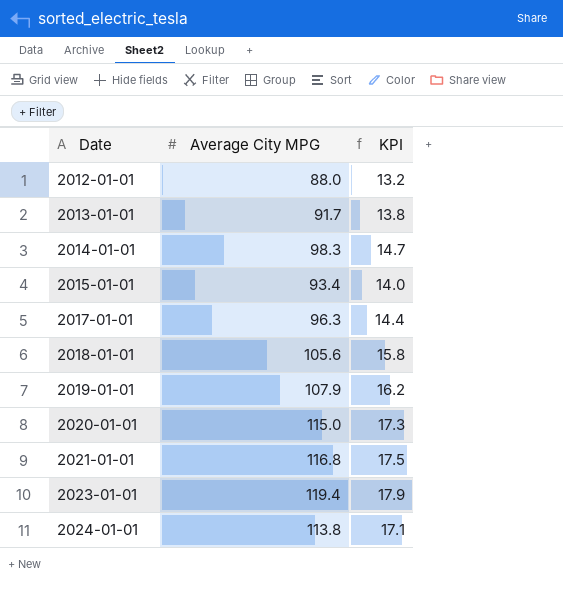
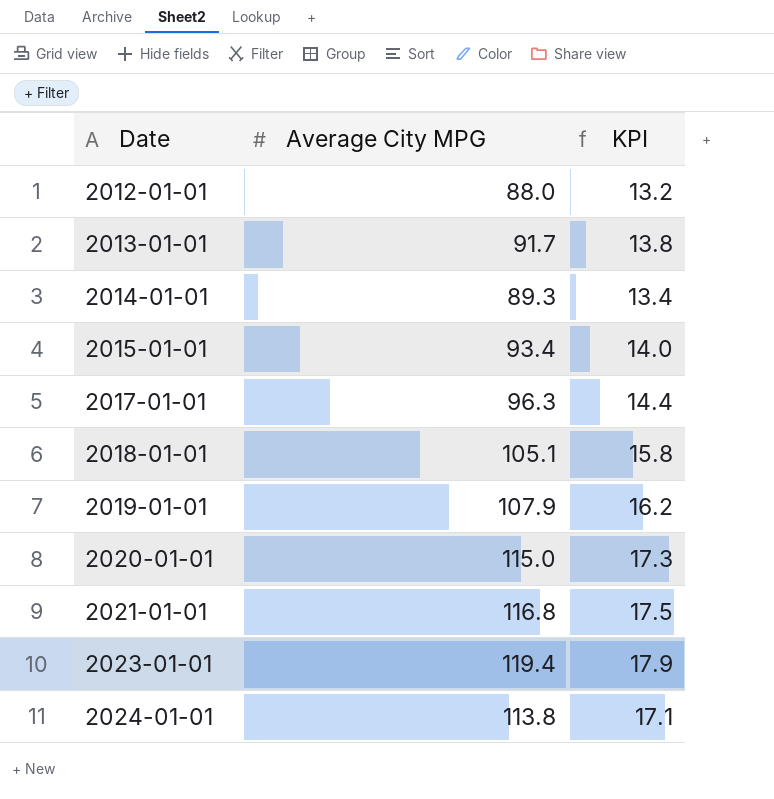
2014-01-01 | Average City MPG: 98.3 -> 89.3
2014-01-01 | KPI: 14.7 -> 13.4
2018-01-01 | Average City MPG: 105.6 -> 105.1

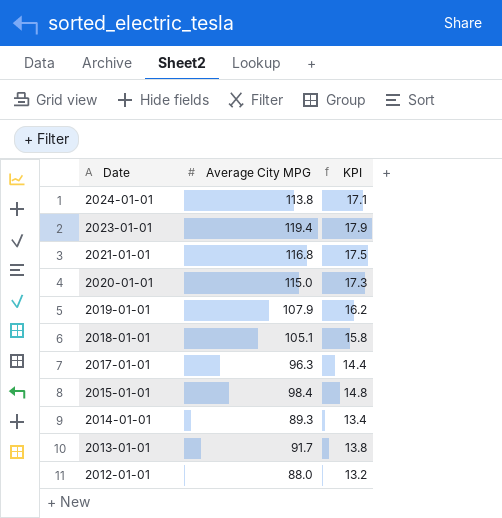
row order: Date ascending -> Date descending
2015-01-01 | Average City MPG: 93.4 -> 98.4
2015-01-01 | KPI: 14.0 -> 14.8

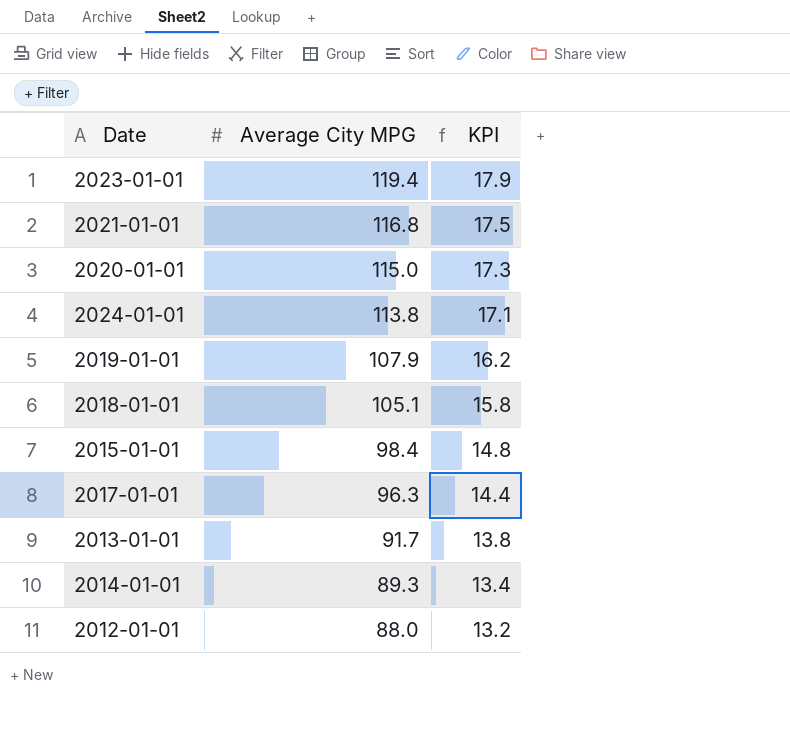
row order: Date descending -> Average City MPG descending

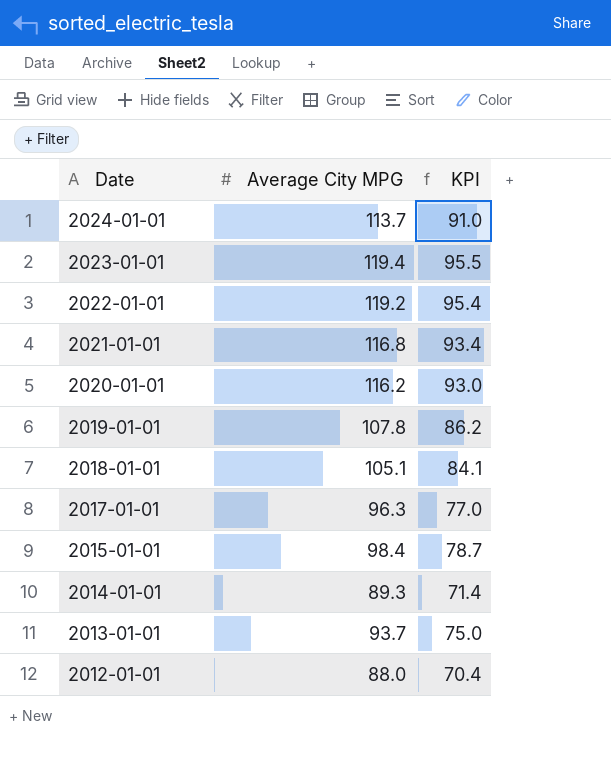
row order: Average City MPG descending -> Date descending
column KPI | formula: [Average City MPG] * 0.15 -> [Average City MPG] * 0.8
2024-01-01 | Average City MPG: 113.8 -> 113.7
row 2022-01-01: none -> 119.2 | 95.4
2020-01-01 | Average City MPG: 115.0 -> 116.2
2019-01-01 | Average City MPG: 107.9 -> 107.8
2013-01-01 | Average City MPG: 91.7 -> 93.7

